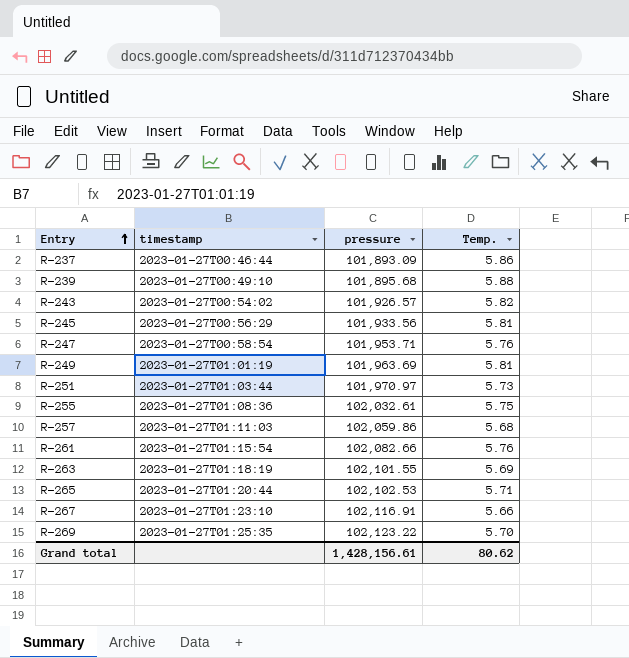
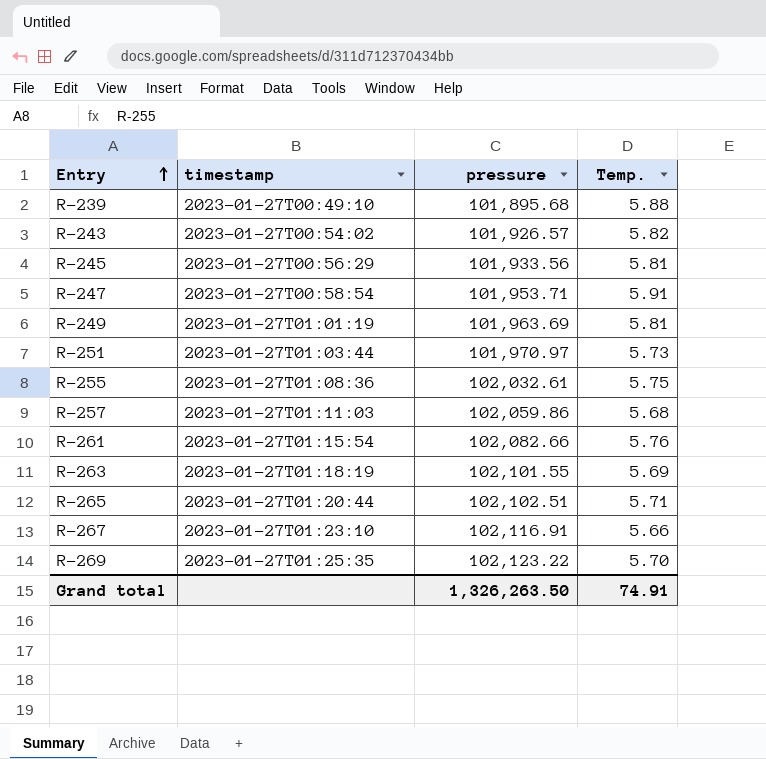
row R-237: 2023-01-27T00:46:44 | 101,893.09 | 5.86 -> none
R-247 | Temp.: 5.76 -> 5.91
R-265 | pressure: 102,102.53 -> 102,102.51
Grand total | pressure: 1,428,156.61 -> 1,326,263.50
Grand total | Temp.: 80.62 -> 74.91

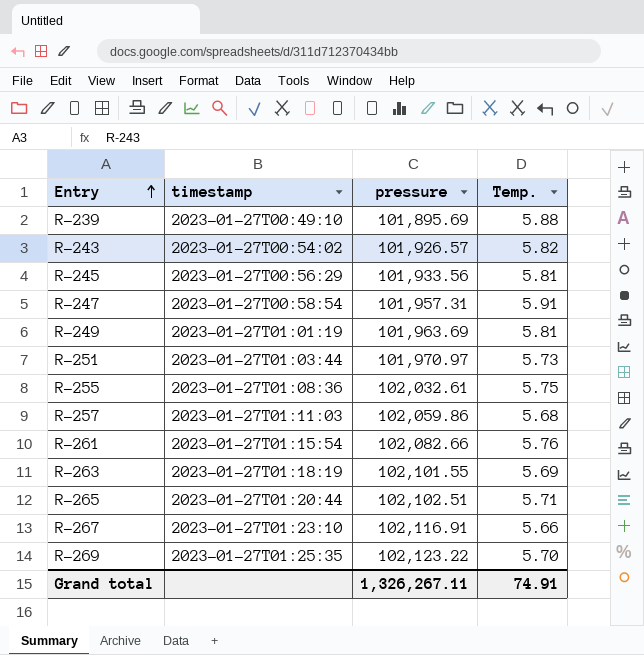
R-239 | pressure: 101,895.68 -> 101,895.69
R-247 | pressure: 101,953.71 -> 101,957.31
Grand total | pressure: 1,326,263.50 -> 1,326,267.11

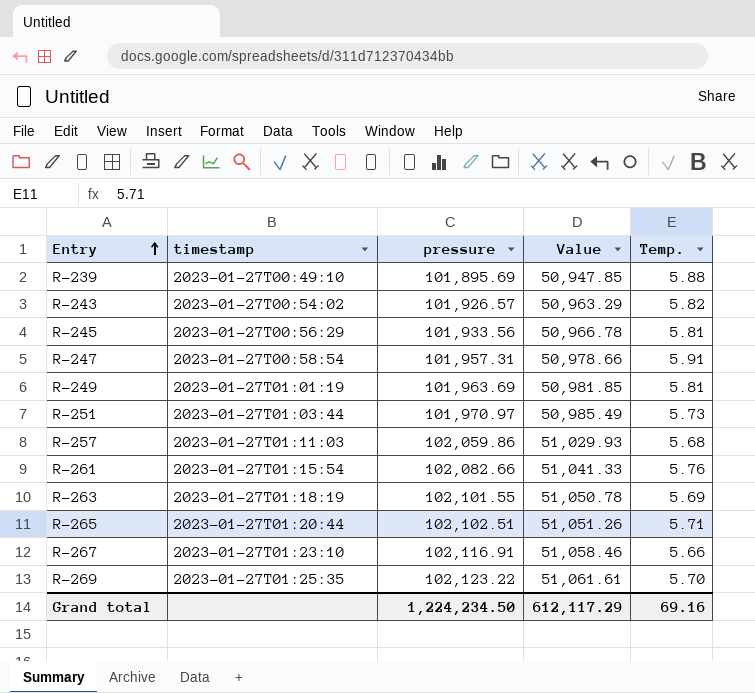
column Value | formula: none -> [pressure] * 0.5
row R-255: 2023-01-27T01:08:36 | 102,032.61 | 5.75 -> none
Grand total | pressure: 1,326,267.11 -> 1,224,234.50
Grand total | Temp.: 74.91 -> 69.16

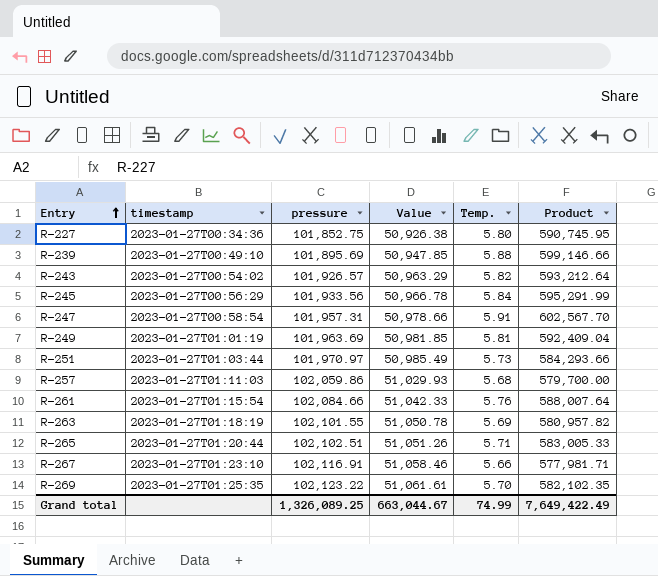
column Product | formula: none -> [pressure] * [Temp.]
row R-227: none -> 2023-01-27T00:34:36 | 101,852.75 | 50,926.38 | 5.80 | 590,745.95
R-245 | Temp.: 5.81 -> 5.84
R-261 | pressure: 102,082.66 -> 102,084.66
R-261 | Value: 51,041.33 -> 51,042.33
Grand total | pressure: 1,224,234.50 -> 1,326,089.25
Grand total | Value: 612,117.29 -> 663,044.67
Grand total | Temp.: 69.16 -> 74.99

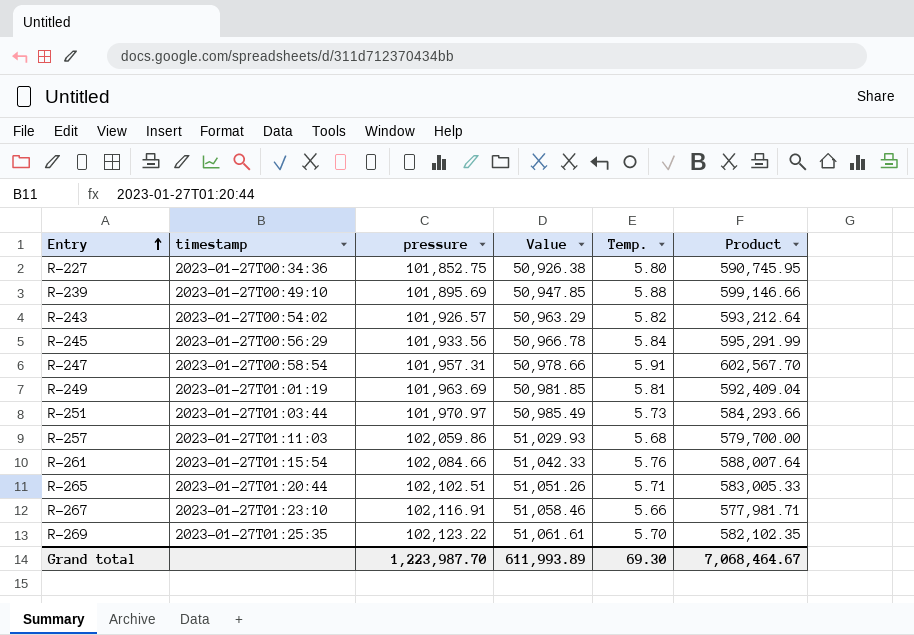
row R-263: 2023-01-27T01:18:19 | 102,101.55 | 51,050.78 | 5.69 | 580,957.82 -> none
Grand total | pressure: 1,326,089.25 -> 1,223,987.70
Grand total | Value: 663,044.67 -> 611,993.89
Grand total | Temp.: 74.99 -> 69.30
Grand total | Product: 7,649,422.49 -> 7,068,464.67

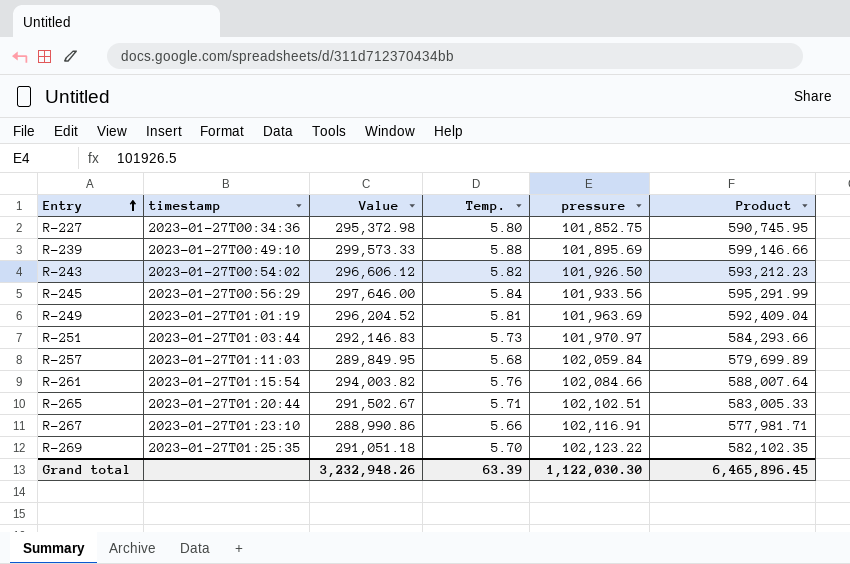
column Value | formula: [pressure] * 0.5 -> [Product] * 0.5
column pressure | position: 3 -> 5
row R-247: 2023-01-27T00:58:54 | 101,957.31 | 50,978.66 | 5.91 | 602,567.70 -> none
R-243 | pressure: 101,926.57 -> 101,926.50
R-243 | Product: 593,212.64 -> 593,212.23
R-257 | pressure: 102,059.86 -> 102,059.84
R-257 | Product: 579,700.00 -> 579,699.89
Grand total | Value: 611,993.89 -> 3,232,948.26
Grand total | Temp.: 69.30 -> 63.39
Grand total | pressure: 1,223,987.70 -> 1,122,030.30
Grand total | Product: 7,068,464.67 -> 6,465,896.45

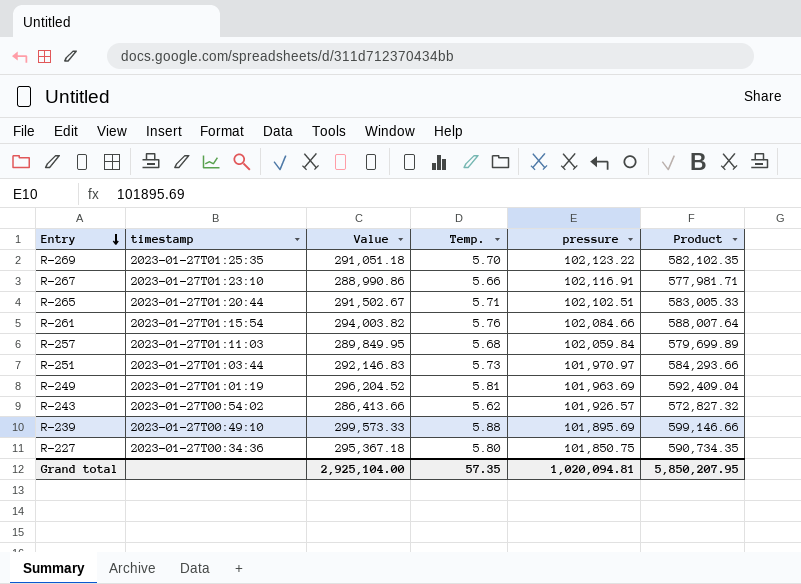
row order: Entry ascending -> Entry descending
row R-245: 2023-01-27T00:56:29 | 297,646.00 | 5.84 | 101,933.56 | 595,291.99 -> none
R-243 | Value: 296,606.12 -> 286,413.66
R-243 | Temp.: 5.82 -> 5.62
R-243 | pressure: 101,926.50 -> 101,926.57
R-243 | Product: 593,212.23 -> 572,827.32
R-227 | Value: 295,372.98 -> 295,367.18
R-227 | pressure: 101,852.75 -> 101,850.75
R-227 | Product: 590,745.95 -> 590,734.35
Grand total | Value: 3,232,948.26 -> 2,925,104.00
Grand total | Temp.: 63.39 -> 57.35
Grand total | pressure: 1,122,030.30 -> 1,020,094.81
Grand total | Product: 6,465,896.45 -> 5,850,207.95

